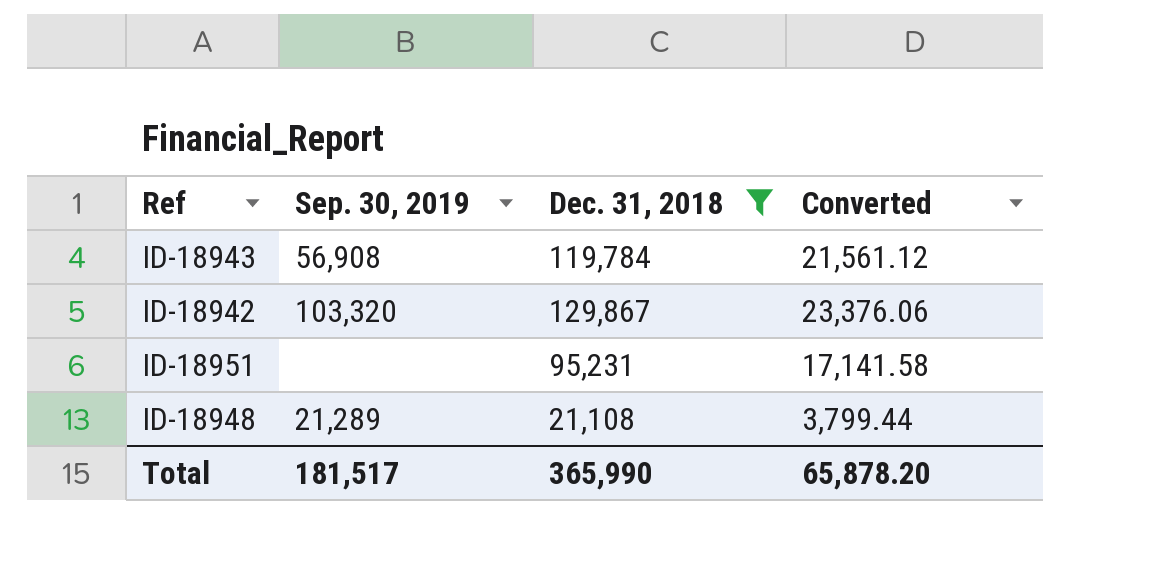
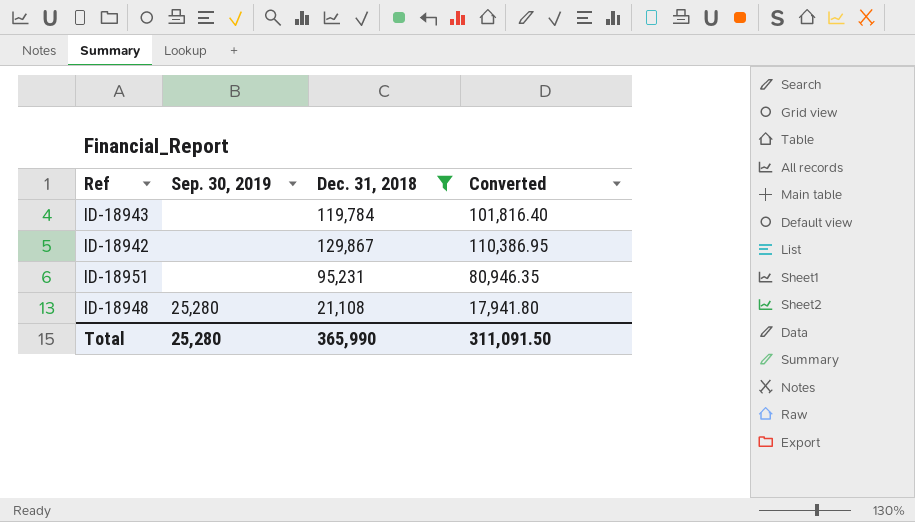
column Converted | formula: [Dec. 31, 2018] * 0.18 -> [Dec. 31, 2018] * 0.85
ID-18943 | Sep. 30, 2019: 56,908 -> none
ID-18942 | Sep. 30, 2019: 103,320 -> none
ID-18948 | Sep. 30, 2019: 21,289 -> 25,280
Total | Sep. 30, 2019: 181,517 -> 25,280
Total | Converted: 65,878.20 -> 311,091.50

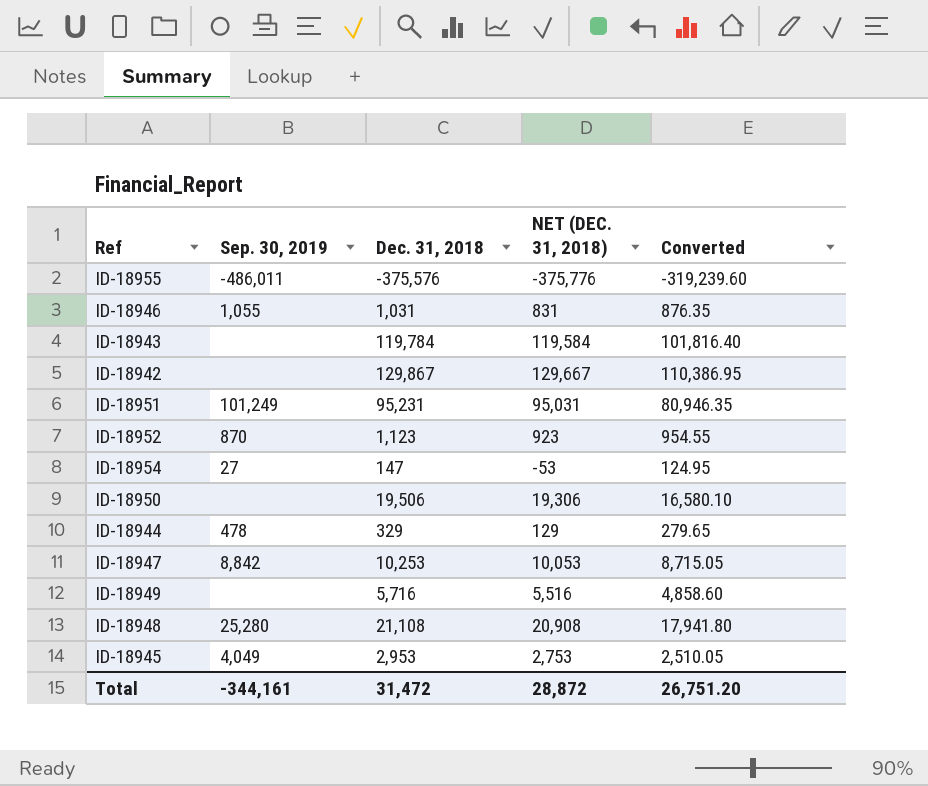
filter: Dec. 31, 2018 >= 21,108 -> none
column NET (DEC. 31, 2018) | formula: none -> [Dec. 31, 2018] - 200
ID-18951 | Sep. 30, 2019: none -> 101,249
Total | Sep. 30, 2019: 25,280 -> -344,161
Total | Dec. 31, 2018: 365,990 -> 31,472
Total | Converted: 311,091.50 -> 26,751.20

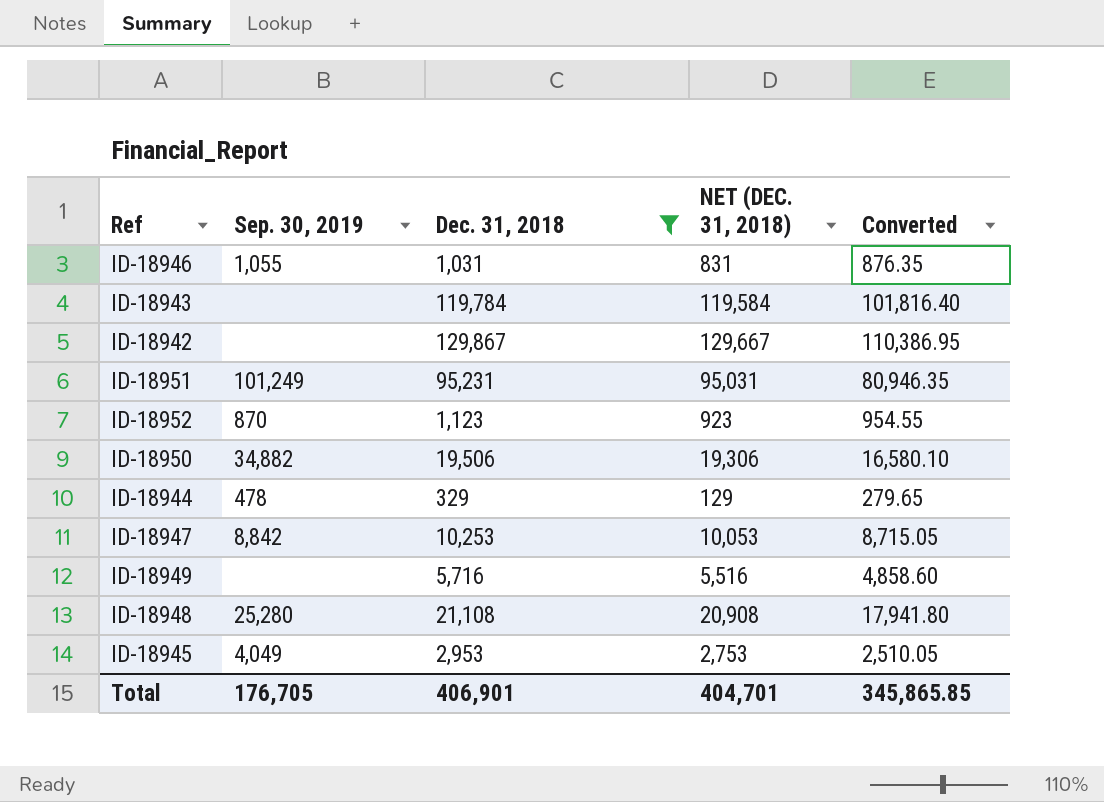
filter: none -> Dec. 31, 2018 >= 329
ID-18950 | Sep. 30, 2019: none -> 34,882
Total | Sep. 30, 2019: -344,161 -> 176,705
Total | Dec. 31, 2018: 31,472 -> 406,901
Total | NET (DEC. 31, 2018): 28,872 -> 404,701
Total | Converted: 26,751.20 -> 345,865.85

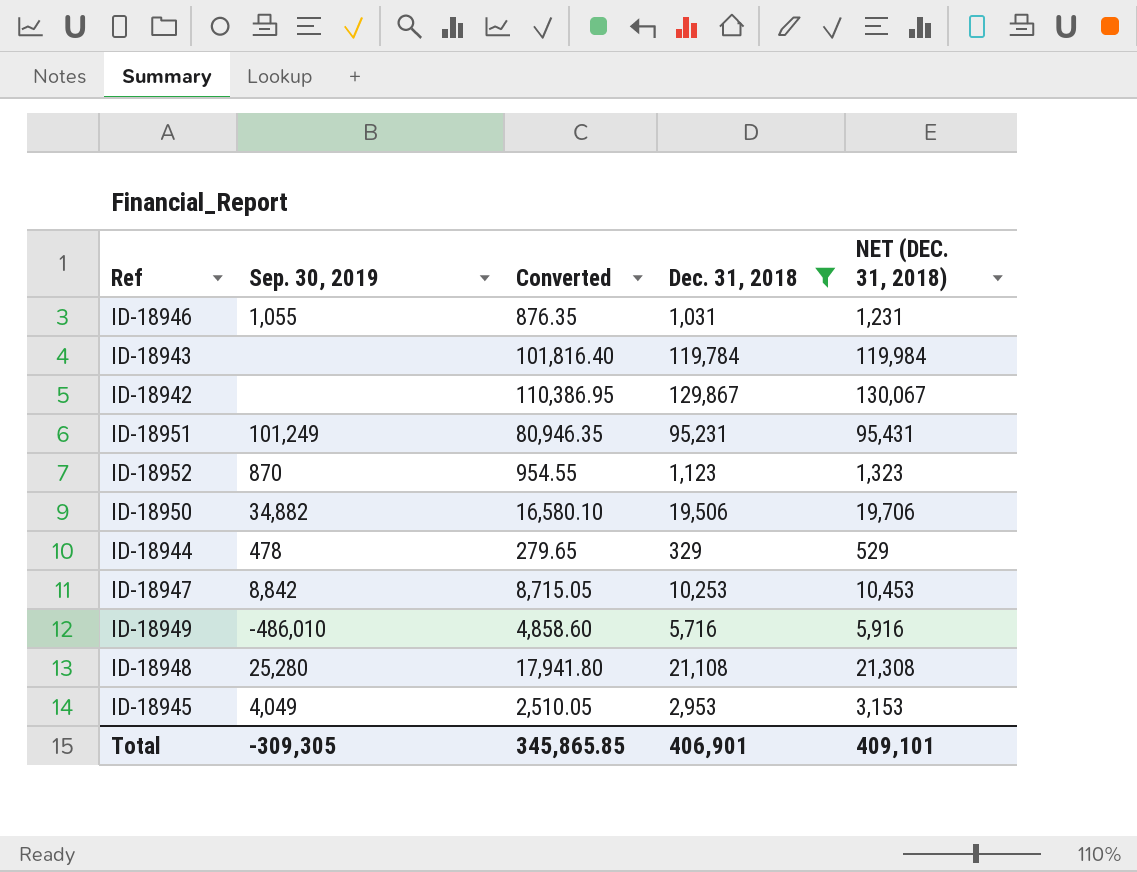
column Converted | position: 5 -> 3
column NET (DEC. 31, 2018) | formula: [Dec. 31, 2018] - 200 -> [Dec. 31, 2018] + 200
ID-18949 | Sep. 30, 2019: none -> -486,010
Total | Sep. 30, 2019: 176,705 -> -309,305
Total | NET (DEC. 31, 2018): 404,701 -> 409,101

